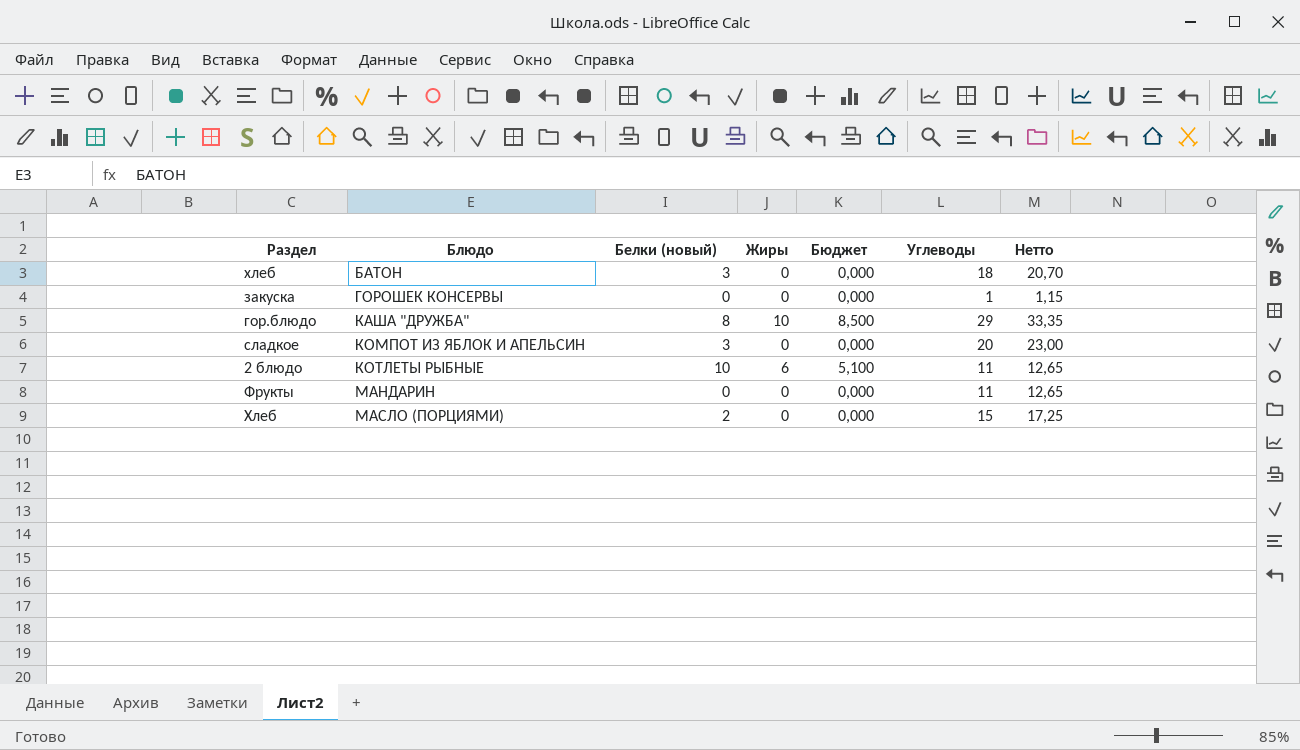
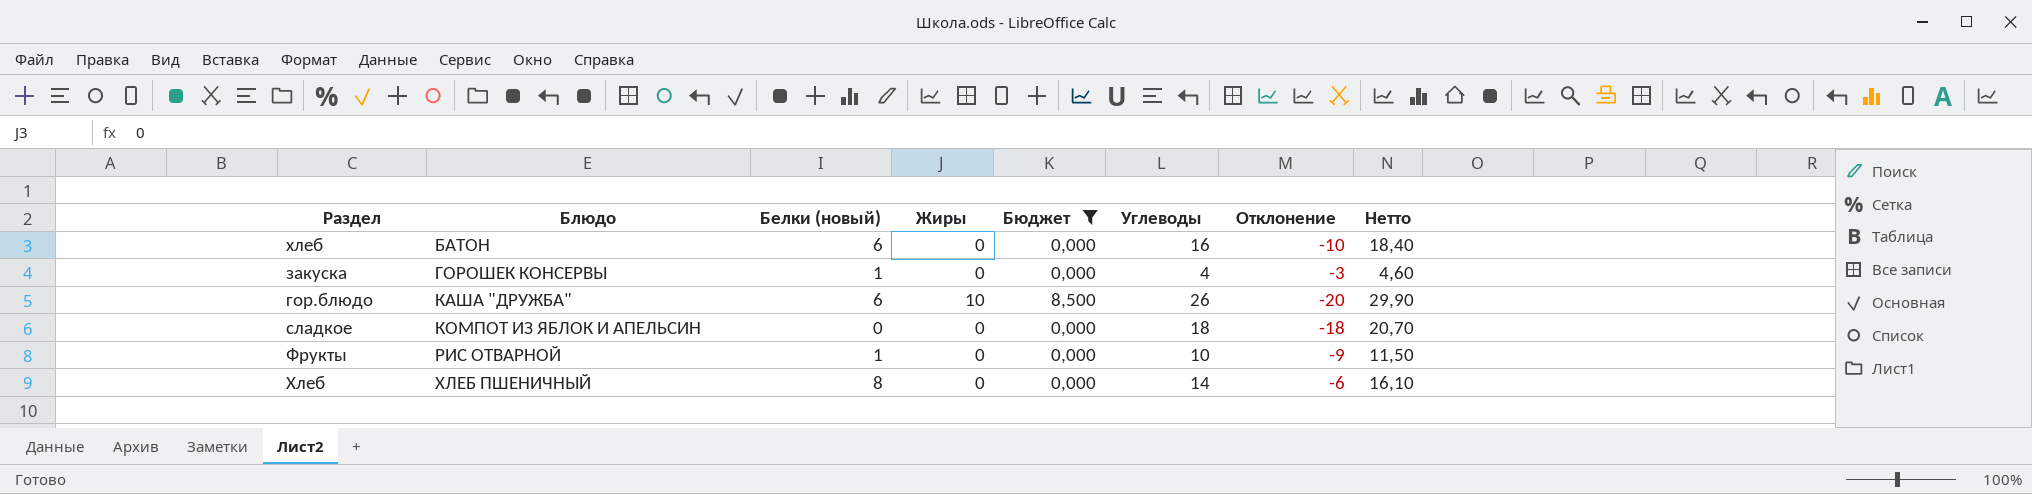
filter: none -> Бюджет != 5,100
column Отклонение | formula: none -> [Белки (новый)] - [Углеводы]
хлеб | Белки (новый): 3 -> 6
хлеб | Углеводы: 18 -> 16
хлеб | Нетто: 20,70 -> 18,40
закуска | Белки (новый): 0 -> 1
закуска | Углеводы: 1 -> 4
закуска | Нетто: 1,15 -> 4,60
гор.блюдо | Белки (новый): 8 -> 6
гор.блюдо | Углеводы: 29 -> 26
гор.блюдо | Нетто: 33,35 -> 29,90
сладкое | Белки (новый): 3 -> 0
сладкое | Углеводы: 20 -> 18
сладкое | Нетто: 23,00 -> 20,70
Фрукты | Блюдо: МАНДАРИН -> РИС ОТВАРНОЙ
Фрукты | Белки (новый): 0 -> 1
Фрукты | Углеводы: 11 -> 10
Фрукты | Нетто: 12,65 -> 11,50
Хлеб | Блюдо: МАСЛО (ПОРЦИЯМИ) -> ХЛЕБ ПШЕНИЧНЫЙ
Хлеб | Белки (новый): 2 -> 8
Хлеб | Углеводы: 15 -> 14
Хлеб | Нетто: 17,25 -> 16,10

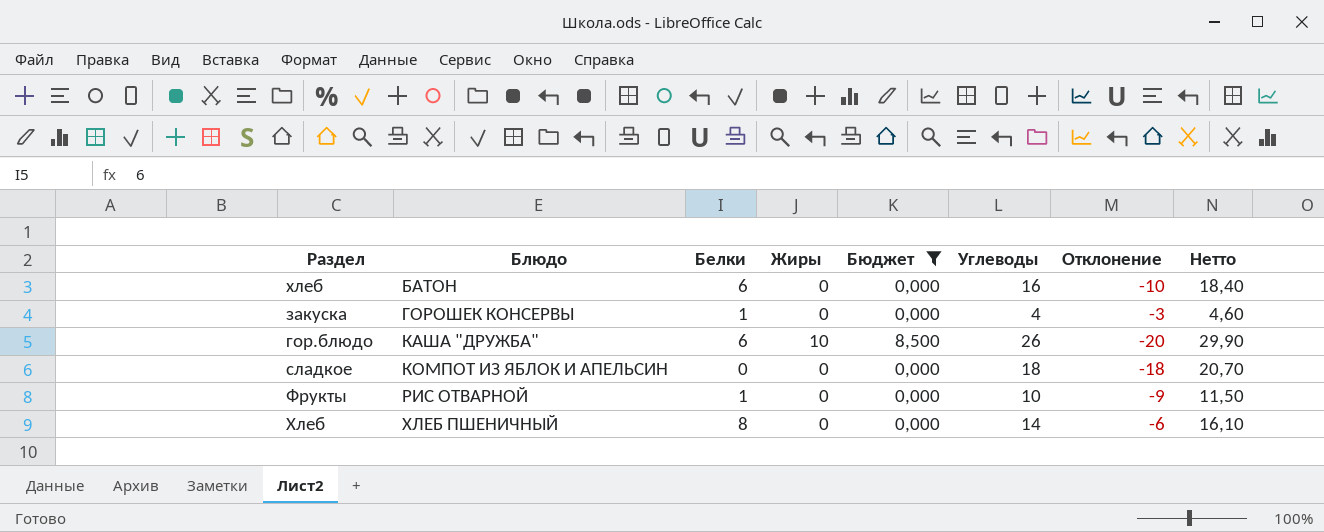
column name: Белки (новый) -> Белки

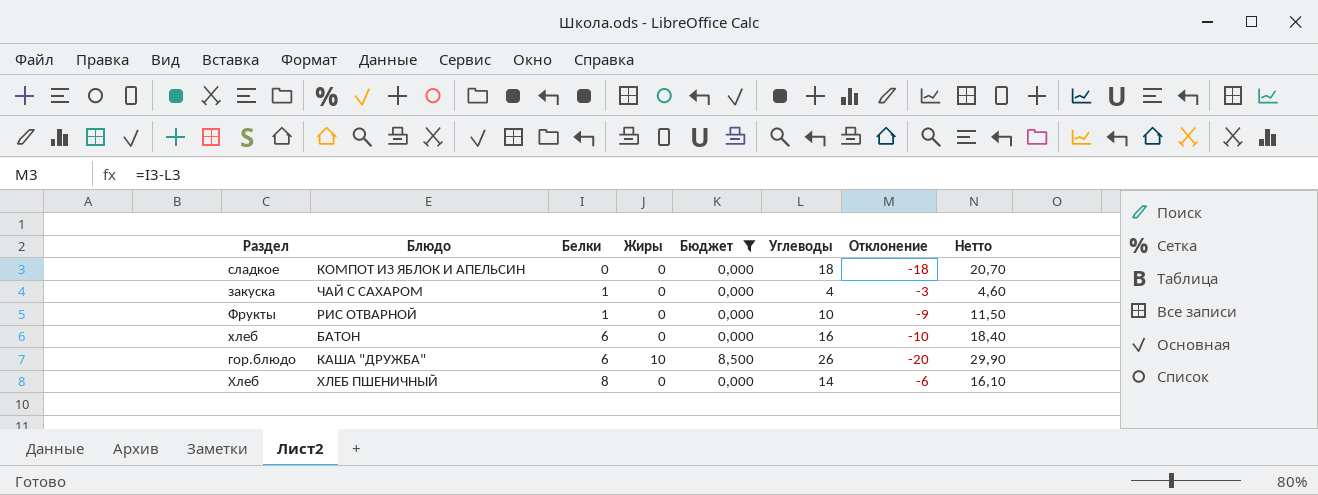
row order: Блюдо ascending -> Белки ascending
закуска | Блюдо: ГОРОШЕК КОНСЕРВЫ -> ЧАЙ С САХАРОМ

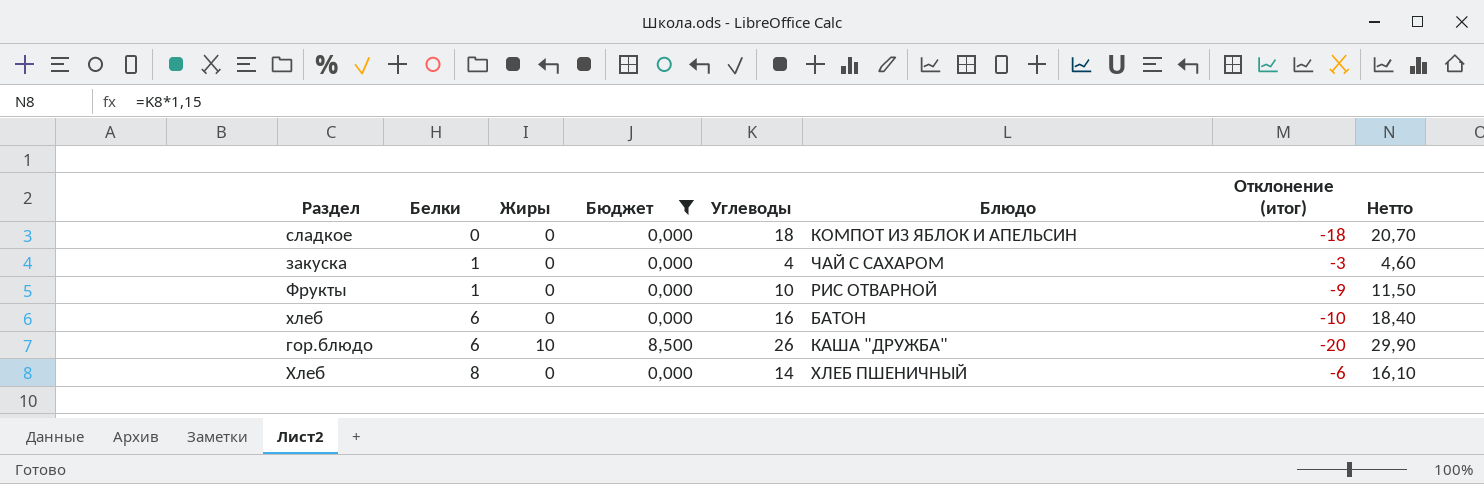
column Блюдо | position: 2 -> 6
column name: Отклонение -> Отклонение (итог)

